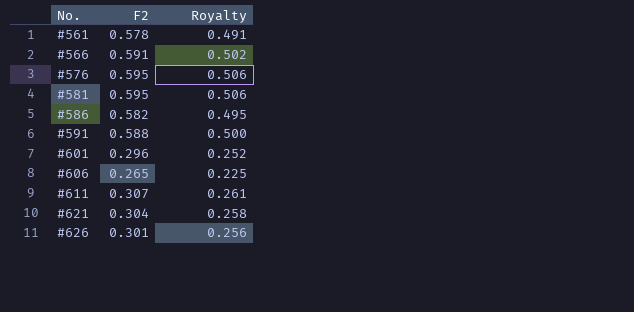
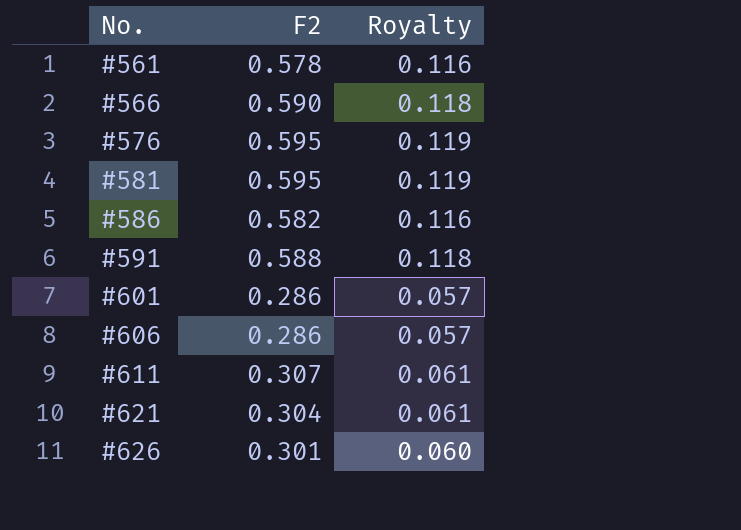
column Royalty | formula: [F2] * 0.85 -> [F2] * 0.2
#566 | F2: 0.591 -> 0.590
#601 | F2: 0.296 -> 0.286
#606 | F2: 0.265 -> 0.286

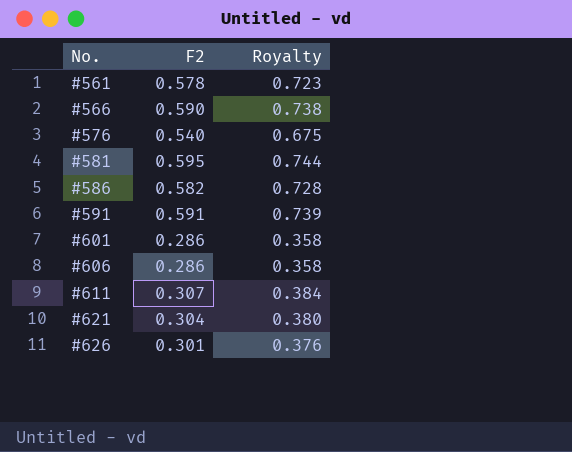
column Royalty | formula: [F2] * 0.2 -> [F2] * 1.25
#576 | F2: 0.595 -> 0.540
#591 | F2: 0.588 -> 0.591

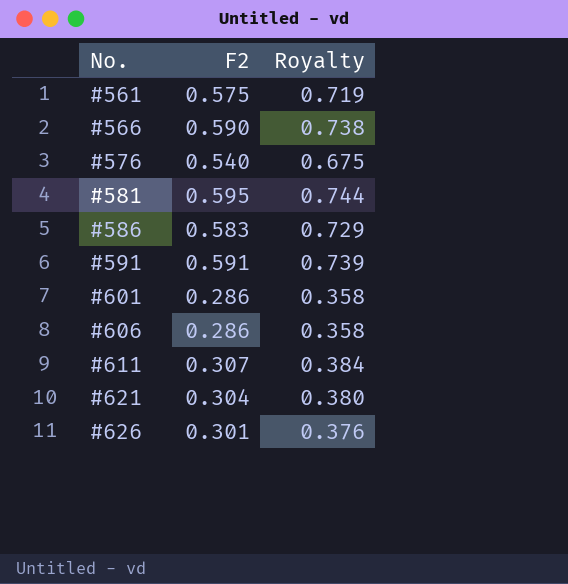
#561 | F2: 0.578 -> 0.575
#561 | Royalty: 0.723 -> 0.719
#586 | F2: 0.582 -> 0.583
#586 | Royalty: 0.728 -> 0.729

